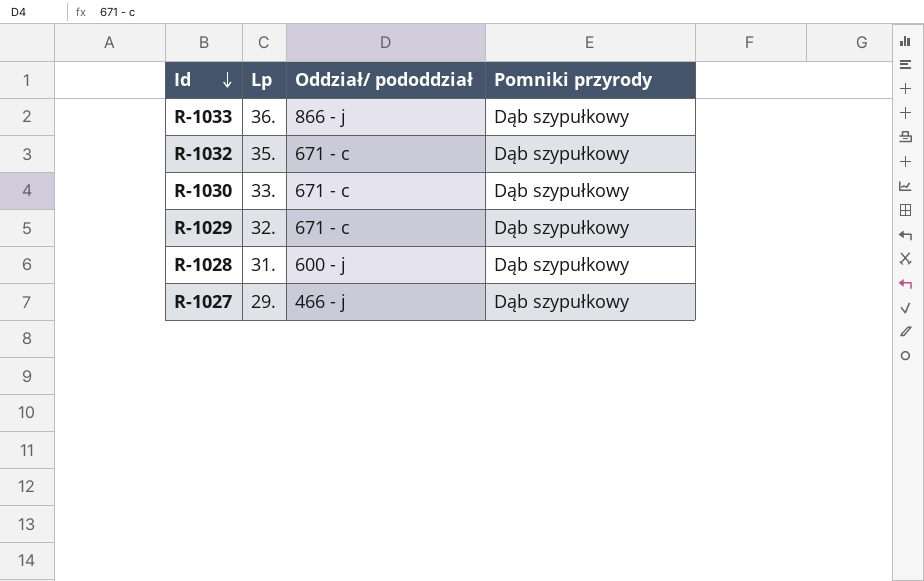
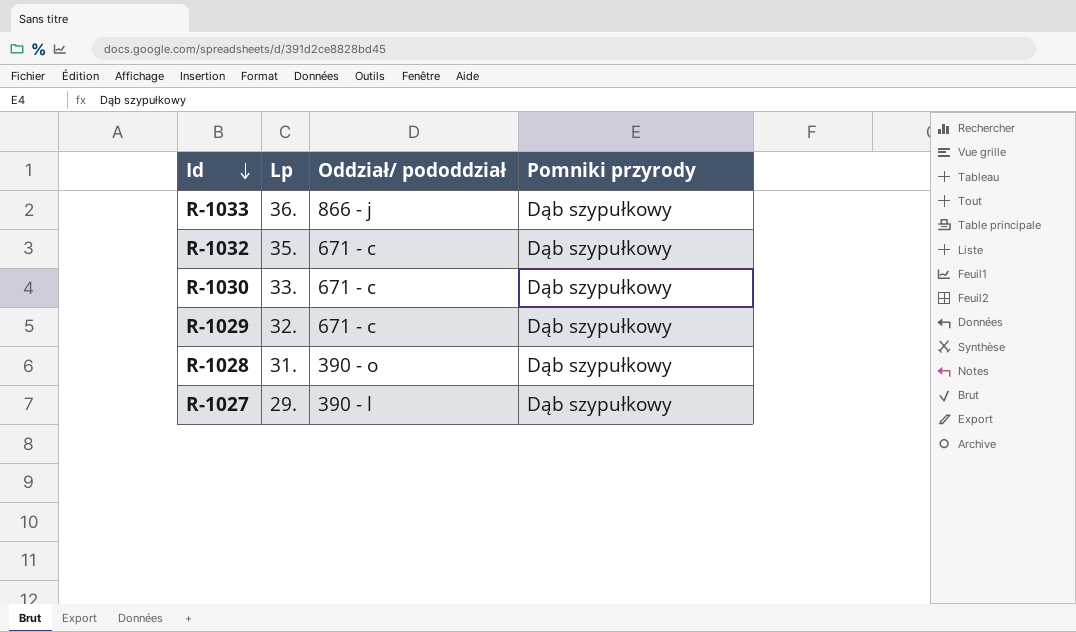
R-1028 | Oddział/ pododdział: 600 - j -> 390 - o
R-1027 | Oddział/ pododdział: 466 - j -> 390 - l

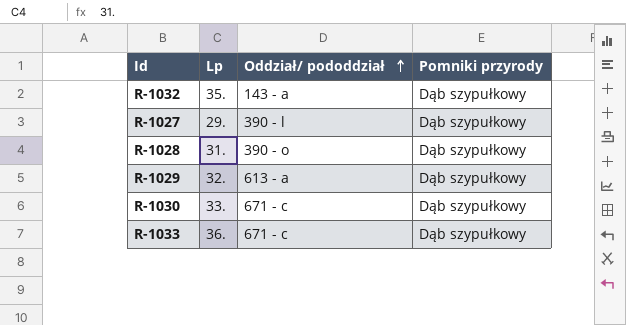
row order: Id descending -> Oddział/ pododdział ascending
R-1032 | Oddział/ pododdział: 671 - c -> 143 - a
R-1029 | Oddział/ pododdział: 671 - c -> 613 - a
R-1033 | Oddział/ pododdział: 866 - j -> 671 - c

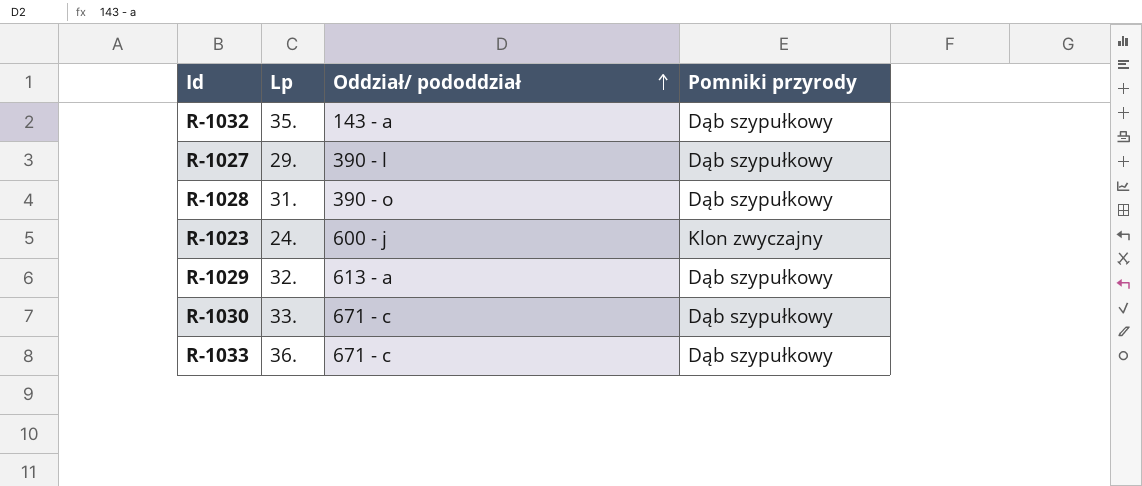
row R-1023: none -> 24. | 600 - j | Klon zwyczajny

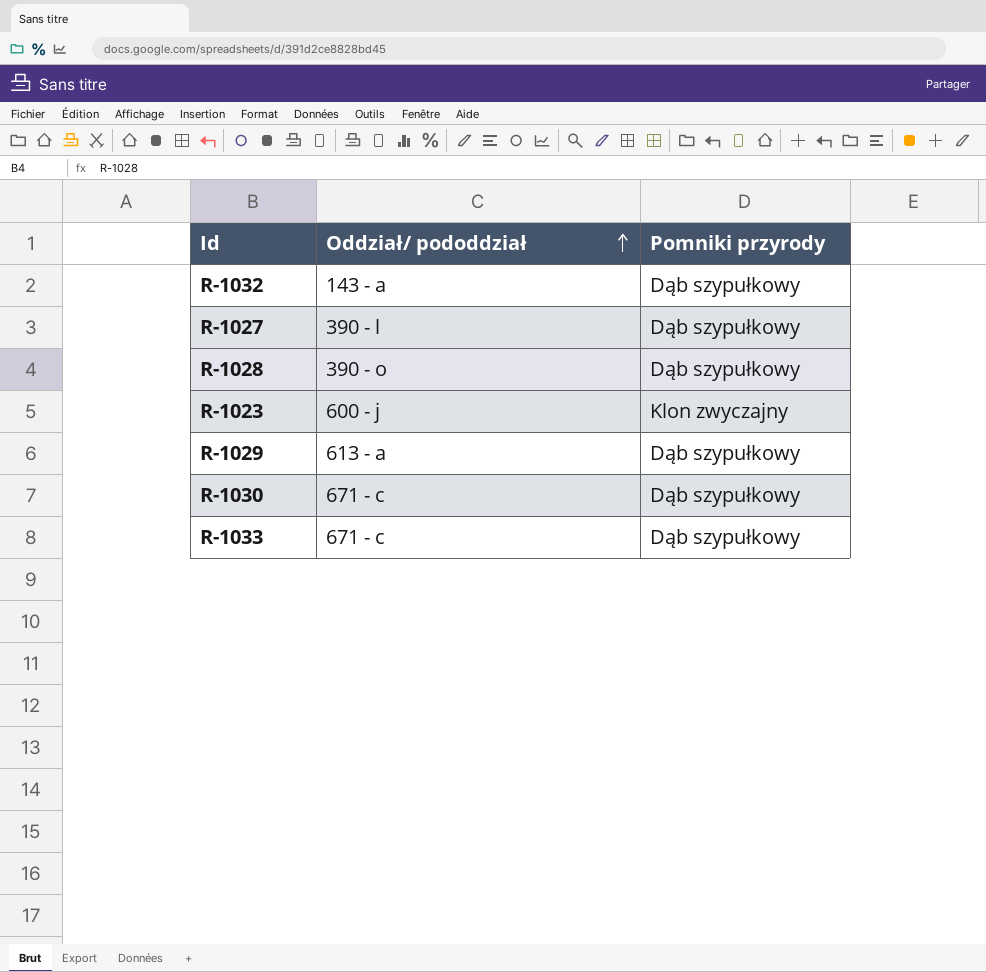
column Lp | position: 2 -> none

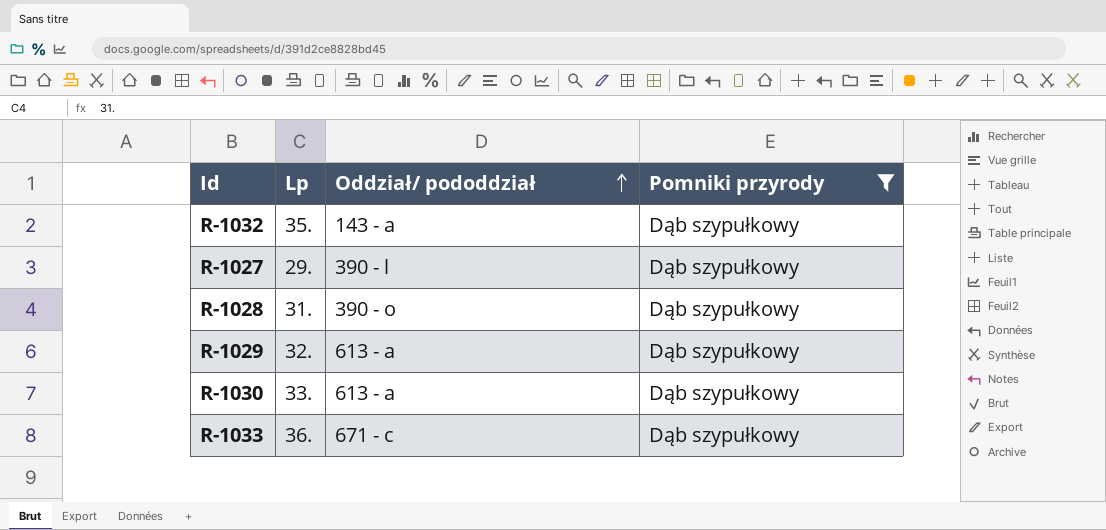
filter: none -> Pomniki przyrody = Dąb szypułkowy
column Lp | position: none -> 2
R-1030 | Oddział/ pododdział: 671 - c -> 613 - a

